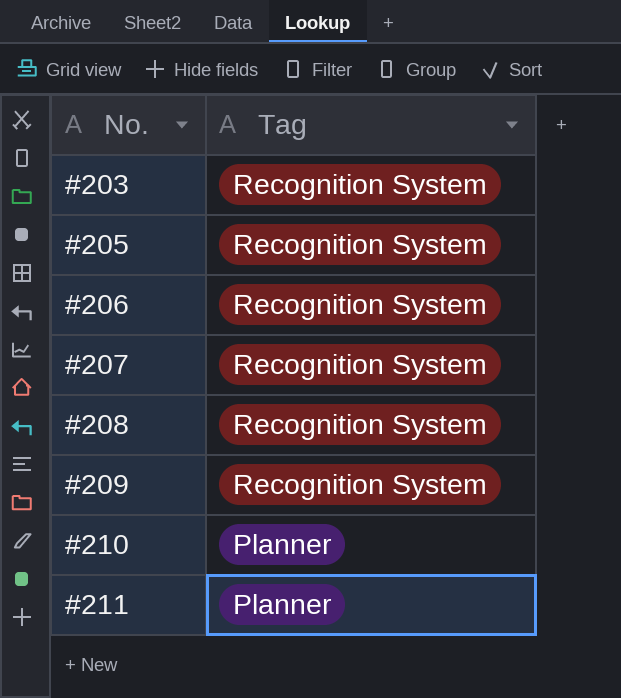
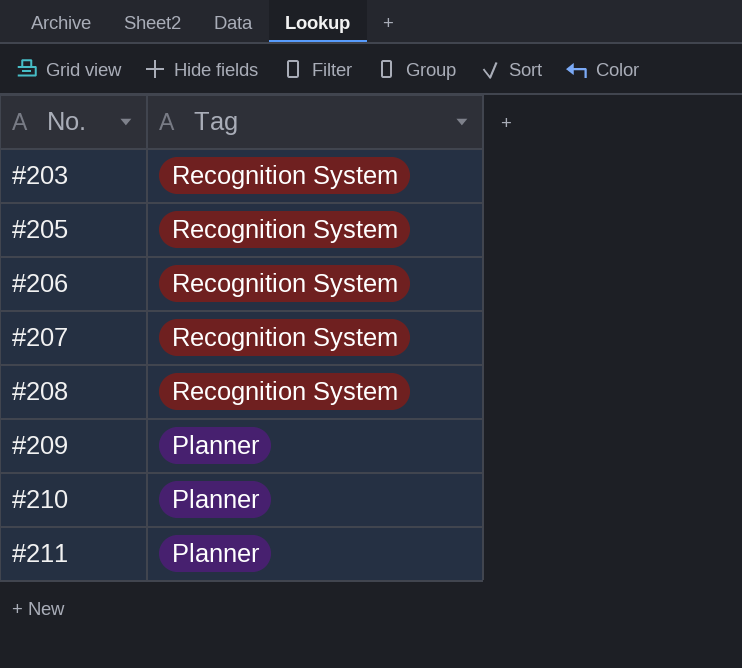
#209 | Tag: Recognition System -> Planner

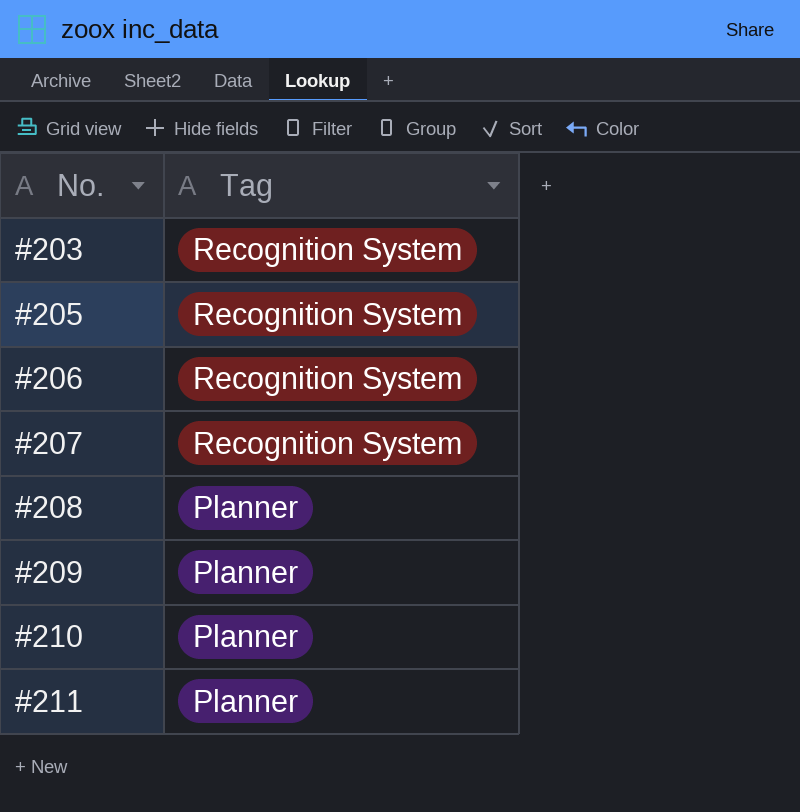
#208 | Tag: Recognition System -> Planner

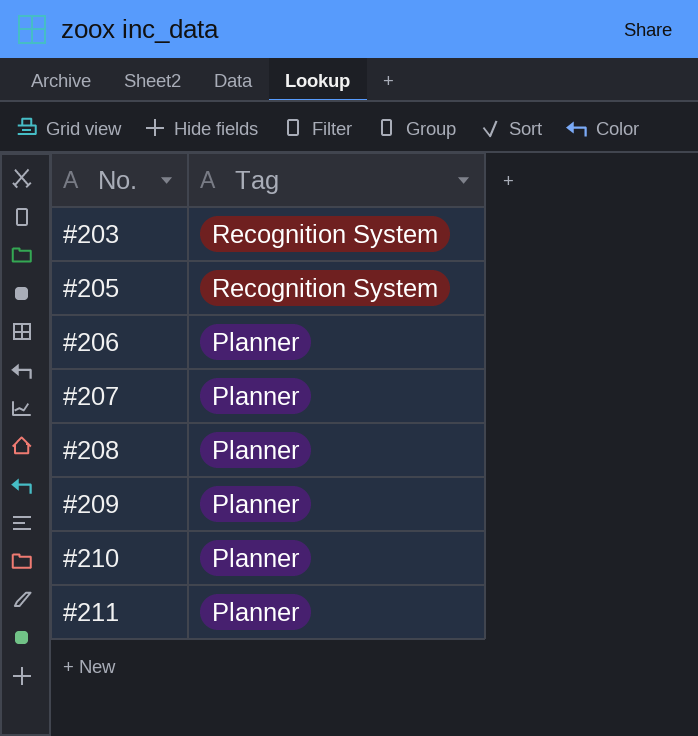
#206 | Tag: Recognition System -> Planner
#207 | Tag: Recognition System -> Planner

